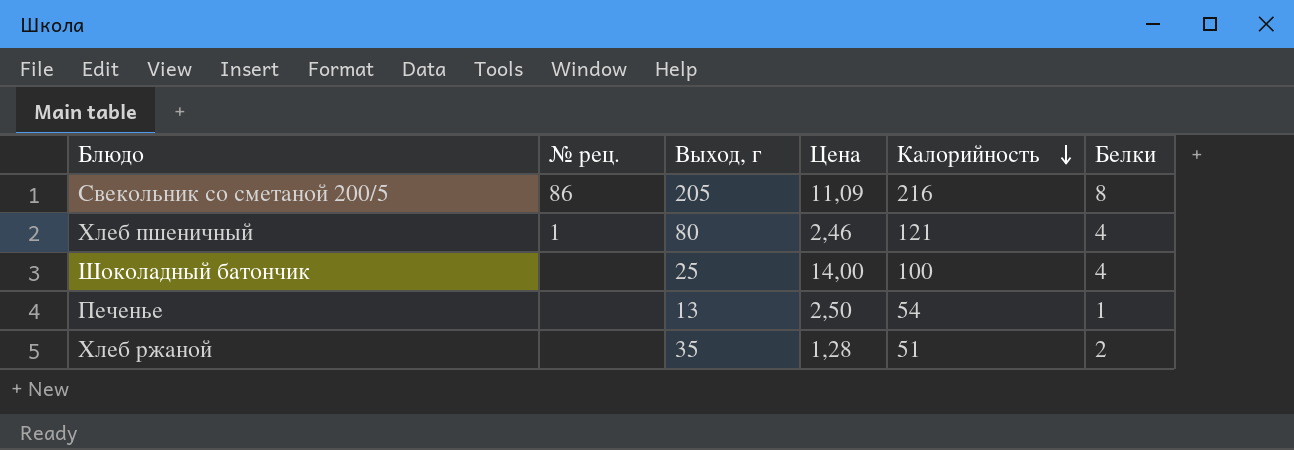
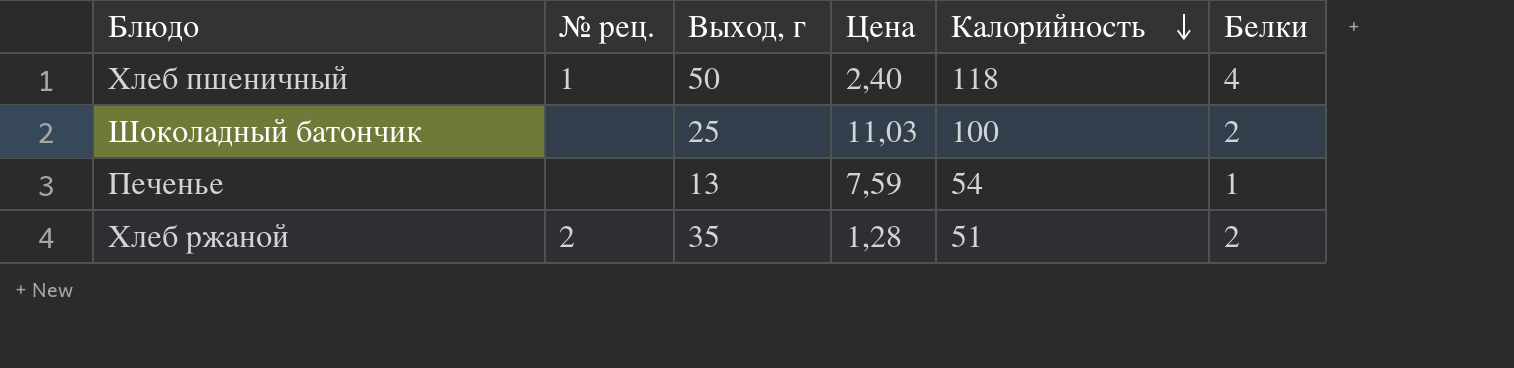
row Свекольник со сметаной 200/5: 86 | 205 | 11,09 | 216 | 8 -> none
Хлеб пшеничный | Выход, г: 80 -> 50
Хлеб пшеничный | Цена: 2,46 -> 2,40
Хлеб пшеничный | Калорийность: 121 -> 118
Шоколадный батончик | Цена: 14,00 -> 11,03
Шоколадный батончик | Белки: 4 -> 2
Печенье | Цена: 2,50 -> 7,59
Хлеб ржаной | № рец.: none -> 2

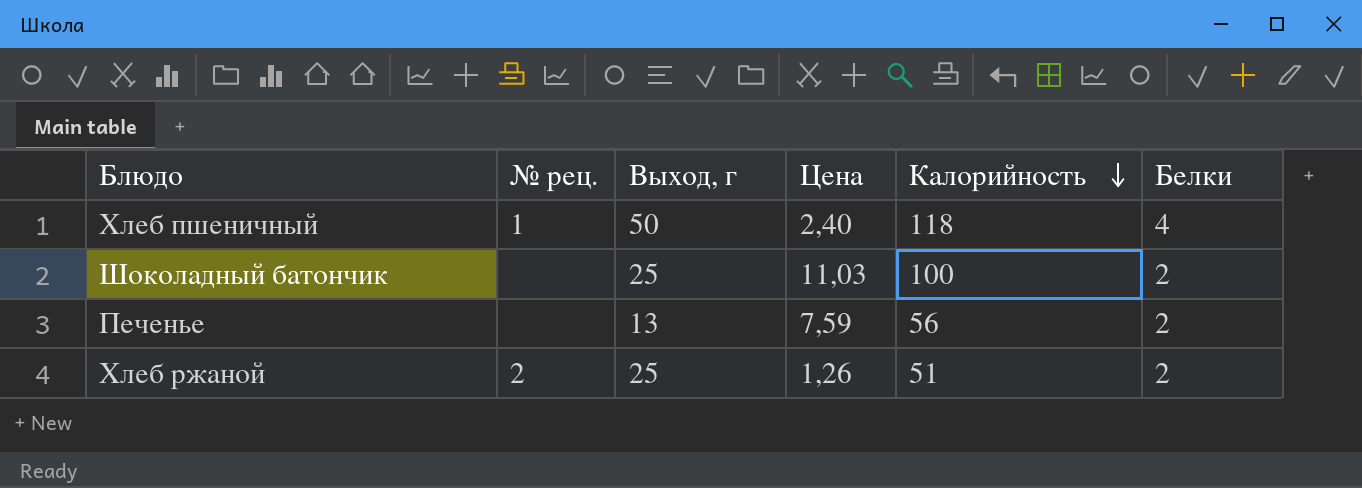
Печенье | Калорийность: 54 -> 56
Печенье | Белки: 1 -> 2
Хлеб ржаной | Выход, г: 35 -> 25
Хлеб ржаной | Цена: 1,28 -> 1,26

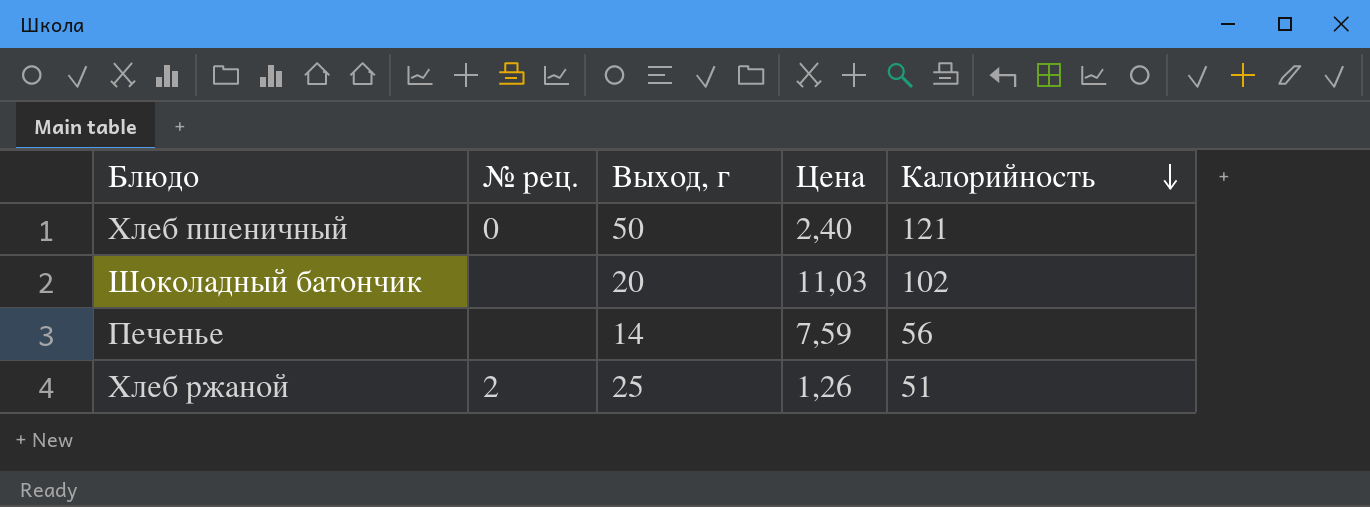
column Белки | position: 6 -> none
Хлеб пшеничный | № рец.: 1 -> 0
Хлеб пшеничный | Калорийность: 118 -> 121
Шоколадный батончик | Выход, г: 25 -> 20
Шоколадный батончик | Калорийность: 100 -> 102
Печенье | Выход, г: 13 -> 14

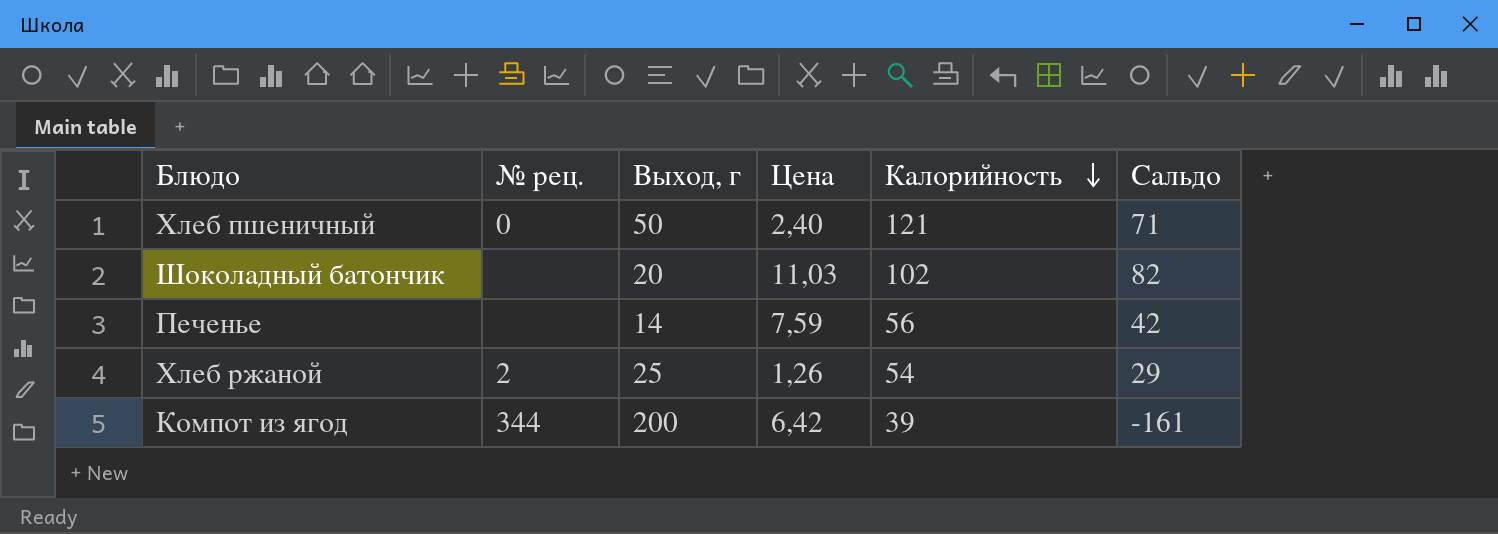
column Сальдо | formula: none -> [Калорийность] - [Выход, г]
Хлеб ржаной | Калорийность: 51 -> 54
row Компот из ягод: none -> 344 | 200 | 6,42 | 39 | -161

